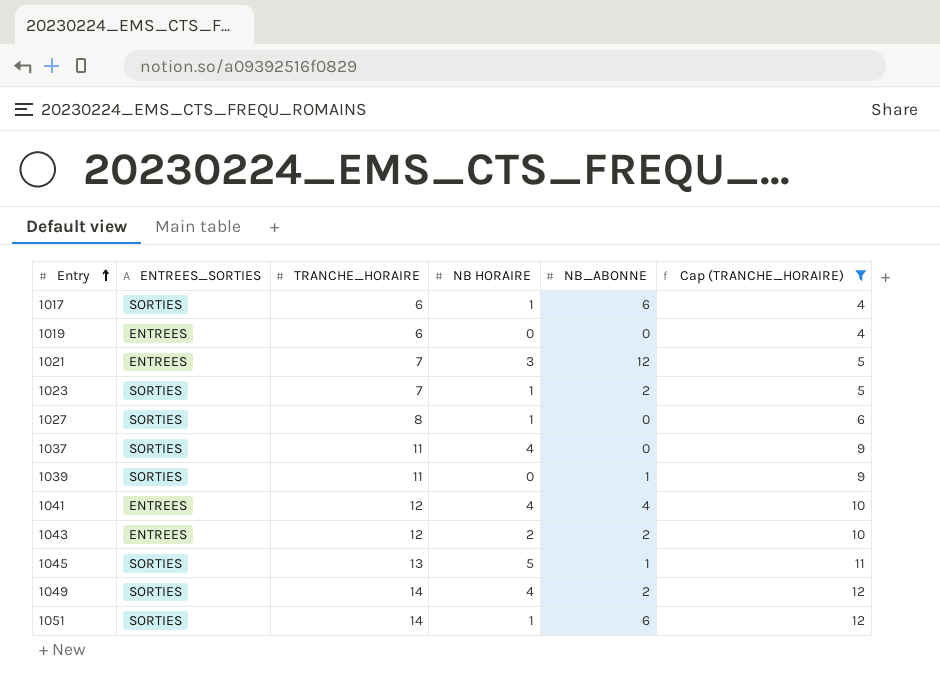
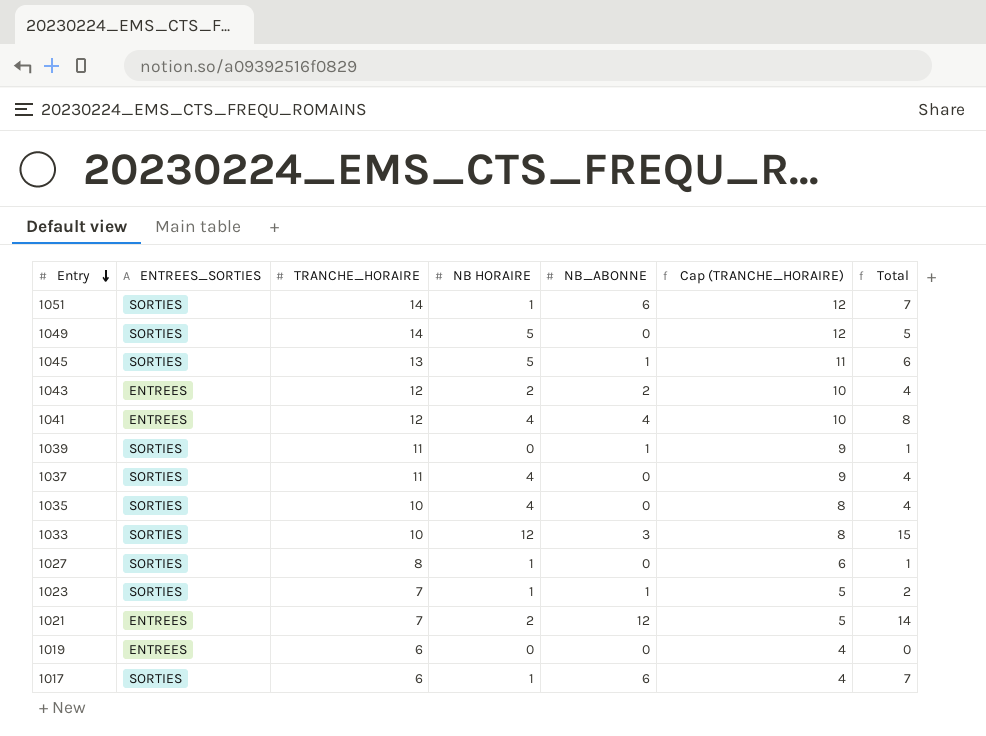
filter: Cap (TRANCHE_HORAIRE) != 8 -> none
row order: Entry ascending -> Entry descending
column Total | formula: none -> [NB HORAIRE] + [NB_ABONNE]
1049 | NB HORAIRE: 4 -> 5
1049 | NB_ABONNE: 2 -> 0
1023 | NB_ABONNE: 2 -> 1
1021 | NB HORAIRE: 3 -> 2

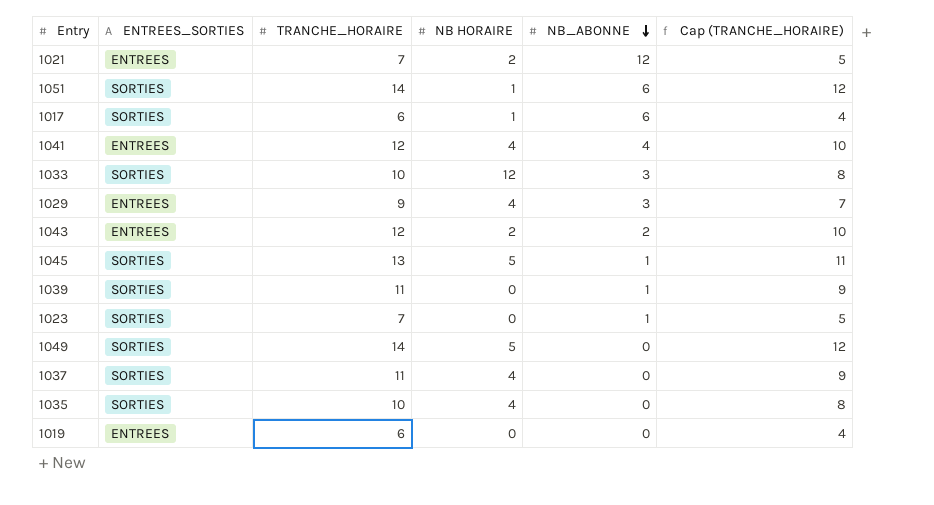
row order: Entry descending -> NB_ABONNE descending
column Total | formula: [NB HORAIRE] + [NB_ABONNE] -> none
row 1027: SORTIES | 8 | 1 | 0 | 6 | 1 -> none
row 1029: none -> ENTREES | 9 | 4 | 3 | 7
1023 | NB HORAIRE: 1 -> 0

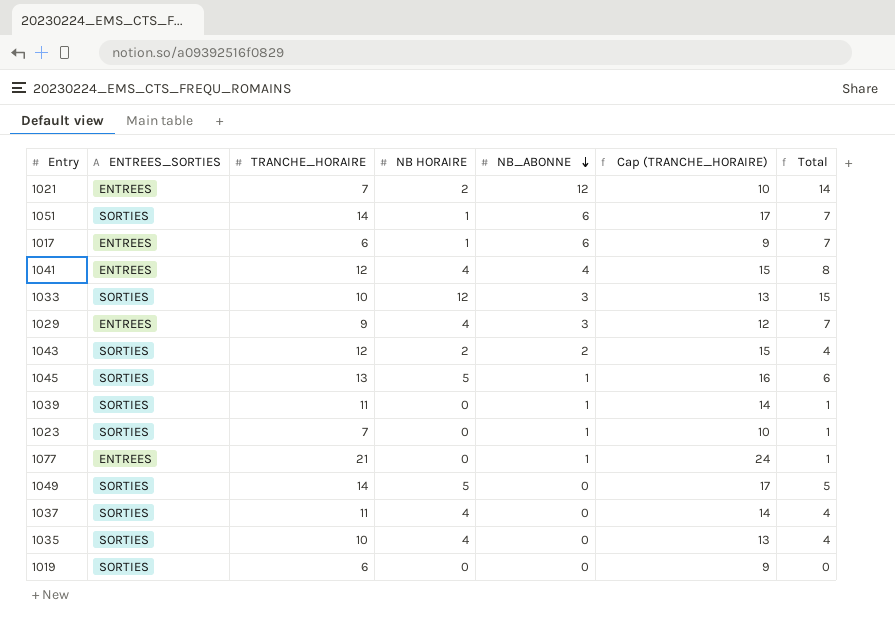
column Cap (TRANCHE_HORAIRE) | formula: [TRANCHE_HORAIRE] - 2 -> [TRANCHE_HORAIRE] + 3
column Total | formula: none -> [NB HORAIRE] + [NB_ABONNE]
1017 | ENTREES_SORTIES: SORTIES -> ENTREES
1043 | ENTREES_SORTIES: ENTREES -> SORTIES
row 1077: none -> ENTREES | 21 | 0 | 1 | 24 | 1
1019 | ENTREES_SORTIES: ENTREES -> SORTIES

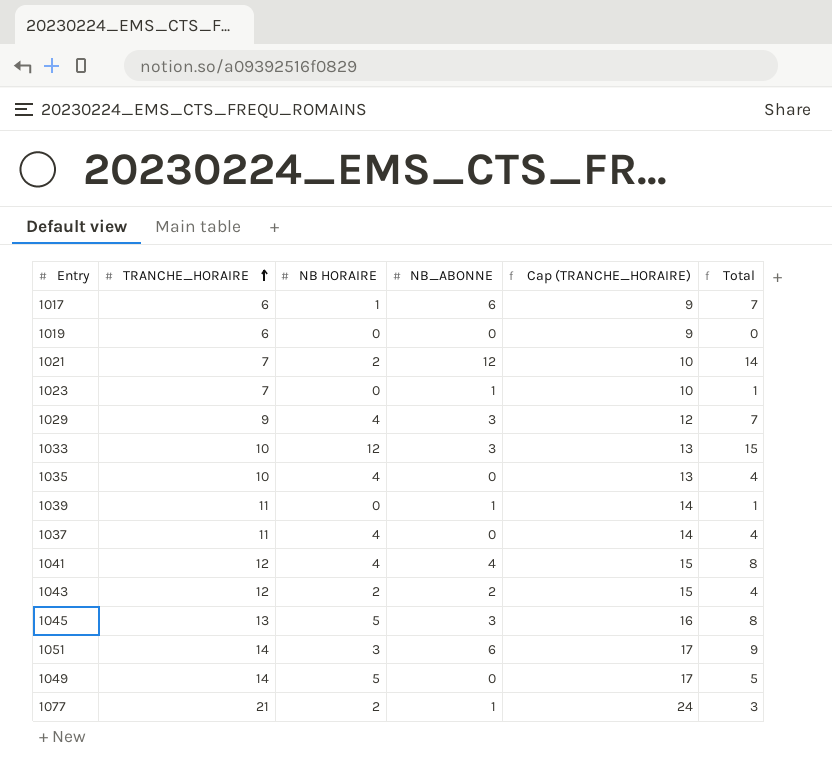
row order: NB_ABONNE descending -> TRANCHE_HORAIRE ascending
column ENTREES_SORTIES | position: 2 -> none
1045 | NB_ABONNE: 1 -> 3
1045 | Total: 6 -> 8
1051 | NB HORAIRE: 1 -> 3
1051 | Total: 7 -> 9
1077 | NB HORAIRE: 0 -> 2
1077 | Total: 1 -> 3

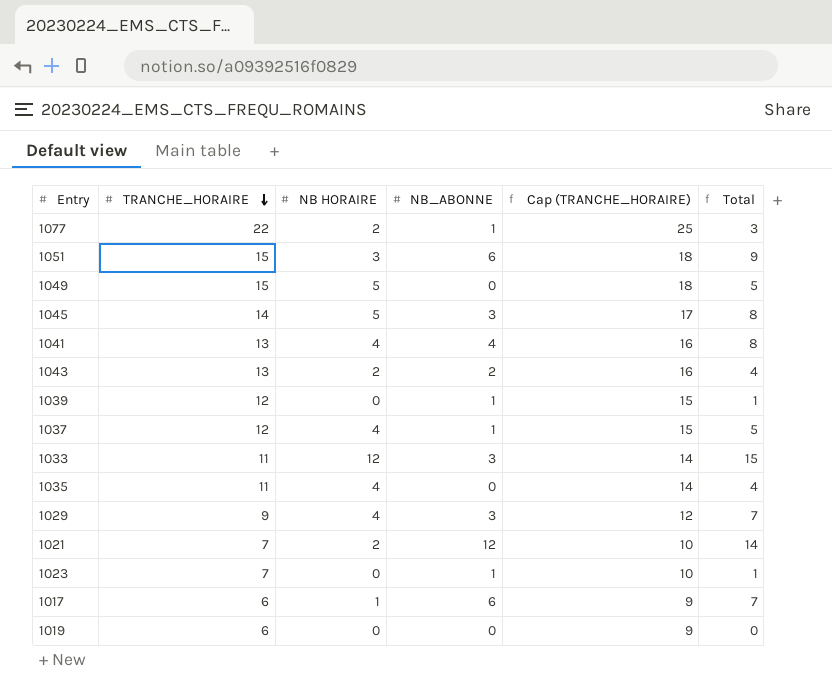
row order: TRANCHE_HORAIRE ascending -> TRANCHE_HORAIRE descending
1077 | TRANCHE_HORAIRE: 21 -> 22
1077 | Cap (TRANCHE_HORAIRE): 24 -> 25
1051 | TRANCHE_HORAIRE: 14 -> 15
1051 | Cap (TRANCHE_HORAIRE): 17 -> 18
1049 | TRANCHE_HORAIRE: 14 -> 15
1049 | Cap (TRANCHE_HORAIRE): 17 -> 18
1045 | TRANCHE_HORAIRE: 13 -> 14
1045 | Cap (TRANCHE_HORAIRE): 16 -> 17
1041 | TRANCHE_HORAIRE: 12 -> 13
1041 | Cap (TRANCHE_HORAIRE): 15 -> 16
1043 | TRANCHE_HORAIRE: 12 -> 13
1043 | Cap (TRANCHE_HORAIRE): 15 -> 16
1039 | TRANCHE_HORAIRE: 11 -> 12
1039 | Cap (TRANCHE_HORAIRE): 14 -> 15
1037 | TRANCHE_HORAIRE: 11 -> 12
1037 | NB_ABONNE: 0 -> 1
1037 | Cap (TRANCHE_HORAIRE): 14 -> 15
1037 | Total: 4 -> 5
1033 | TRANCHE_HORAIRE: 10 -> 11
1033 | Cap (TRANCHE_HORAIRE): 13 -> 14
1035 | TRANCHE_HORAIRE: 10 -> 11
1035 | Cap (TRANCHE_HORAIRE): 13 -> 14

